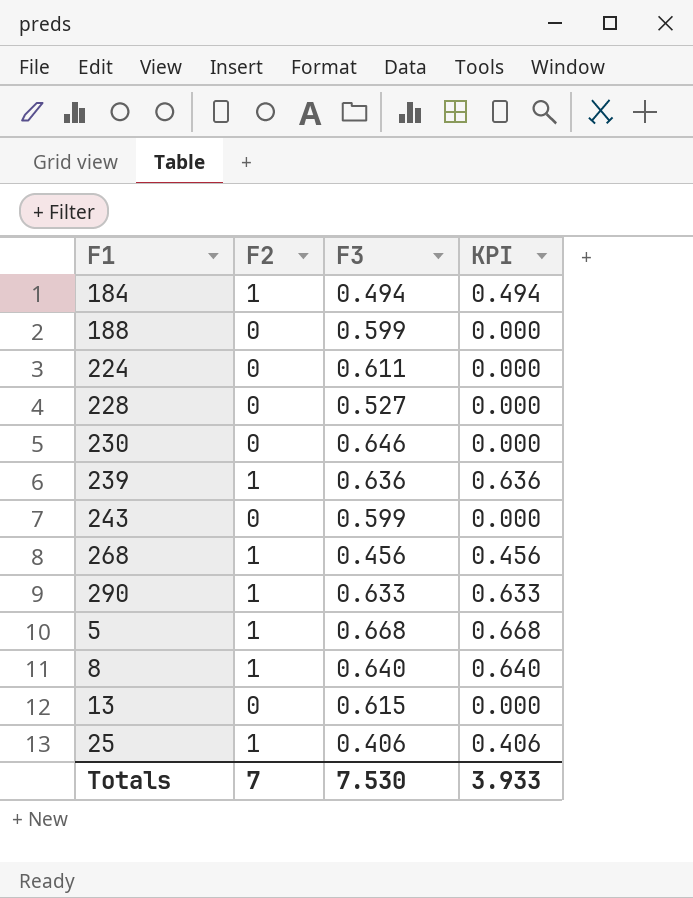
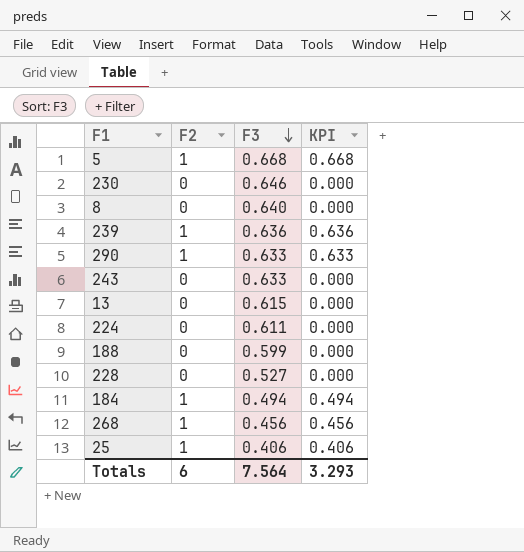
row order: none -> F3 descending
8 | F2: 1 -> 0
8 | KPI: 0.640 -> 0.000
243 | F3: 0.599 -> 0.633
Totals | F2: 7 -> 6
Totals | F3: 7.530 -> 7.564
Totals | KPI: 3.933 -> 3.293

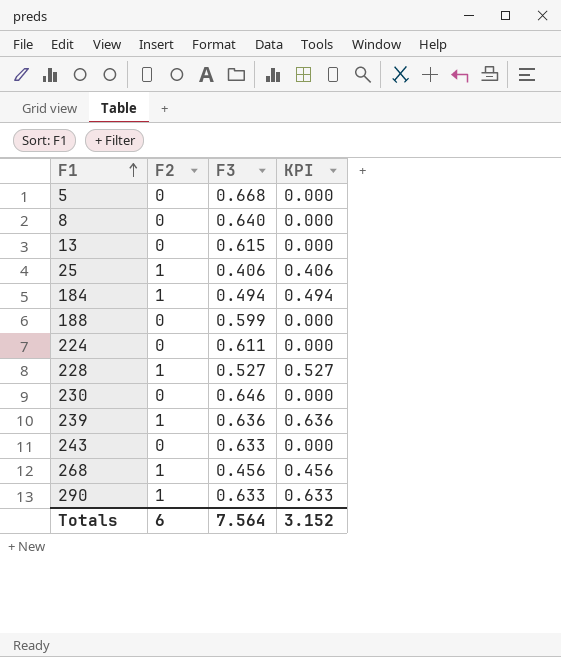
row order: F3 descending -> F1 ascending
5 | F2: 1 -> 0
5 | KPI: 0.668 -> 0.000
228 | F2: 0 -> 1
228 | KPI: 0.000 -> 0.527
Totals | KPI: 3.293 -> 3.152

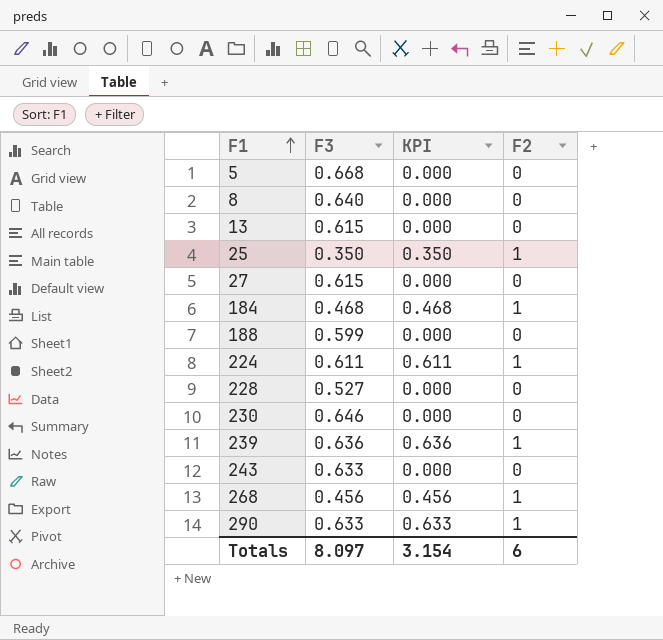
column F2 | position: 2 -> 4
25 | F3: 0.406 -> 0.350
25 | KPI: 0.406 -> 0.350
row 27: none -> 0.615 | 0.000 | 0
184 | F3: 0.494 -> 0.468
184 | KPI: 0.494 -> 0.468
224 | KPI: 0.000 -> 0.611
224 | F2: 0 -> 1
228 | KPI: 0.527 -> 0.000
228 | F2: 1 -> 0
Totals | F3: 7.564 -> 8.097
Totals | KPI: 3.152 -> 3.154

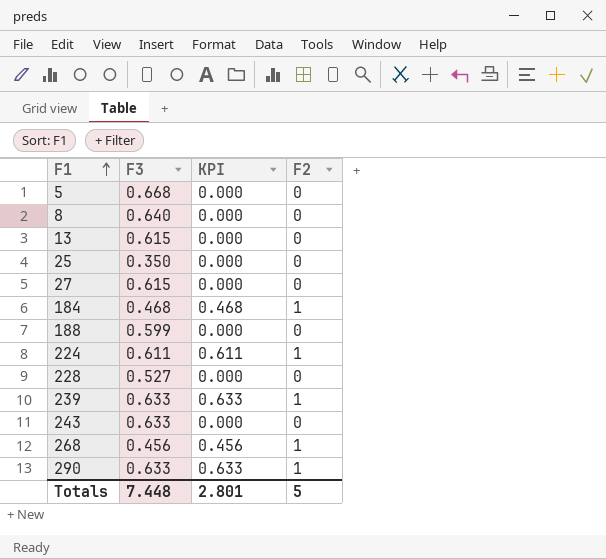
row 230: 0.646 | 0.000 | 0 -> none
25 | KPI: 0.350 -> 0.000
25 | F2: 1 -> 0
239 | F3: 0.636 -> 0.633
239 | KPI: 0.636 -> 0.633
Totals | F3: 8.097 -> 7.448
Totals | KPI: 3.154 -> 2.801
Totals | F2: 6 -> 5

